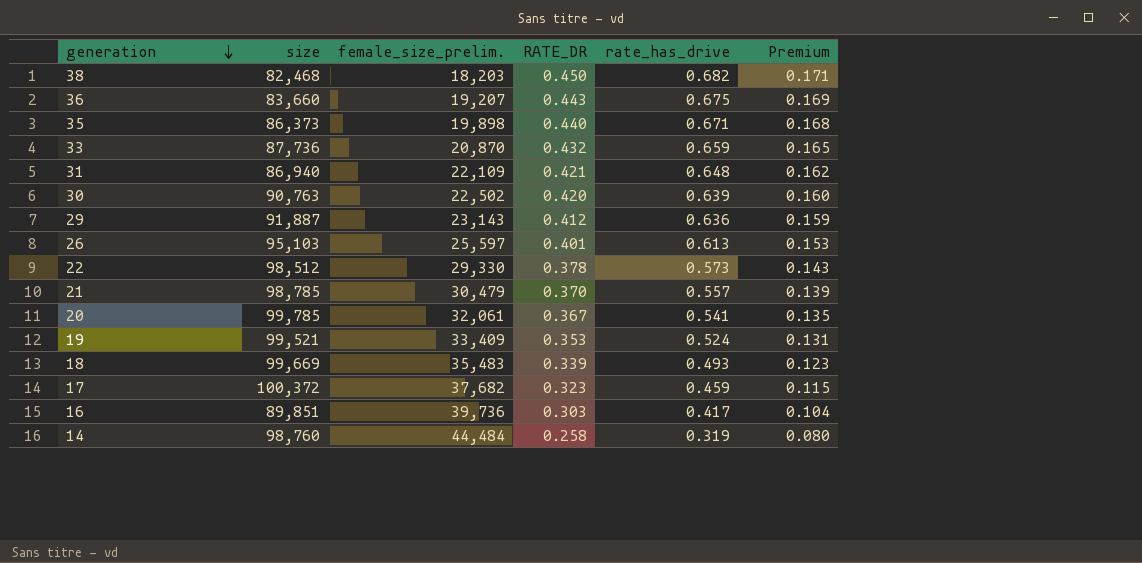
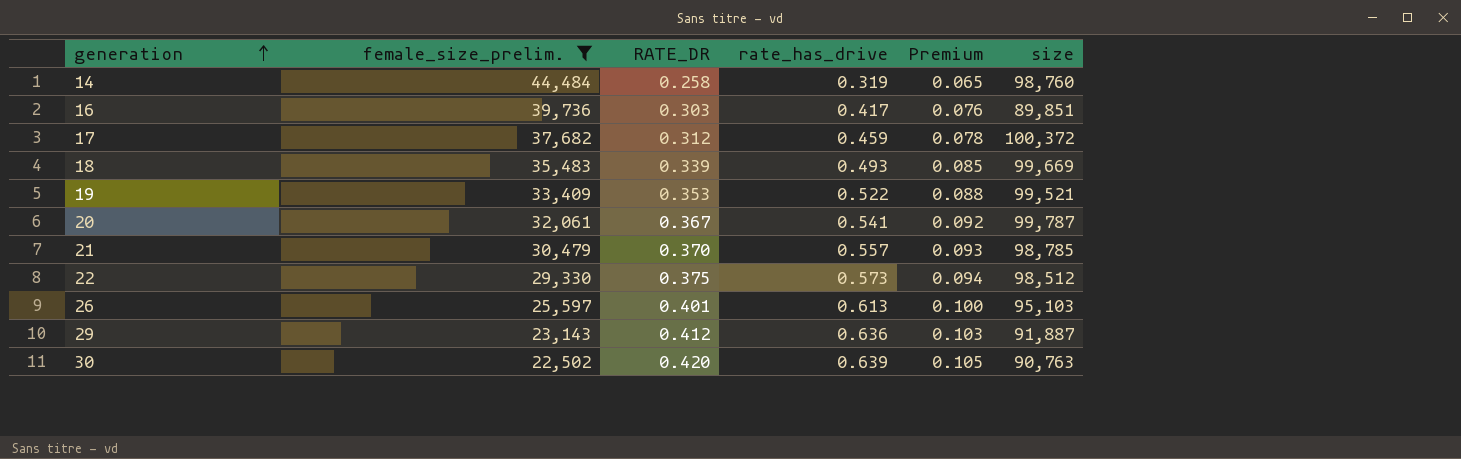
filter: none -> female_size_prelim. >= 22,502
row order: generation descending -> generation ascending
column Premium | formula: [rate_has_drive] * 0.25 -> [RATE_DR] * 0.25
column size | position: 2 -> 6
17 | RATE_DR: 0.323 -> 0.312
19 | rate_has_drive: 0.524 -> 0.522
20 | size: 99,785 -> 99,787
22 | RATE_DR: 0.378 -> 0.375

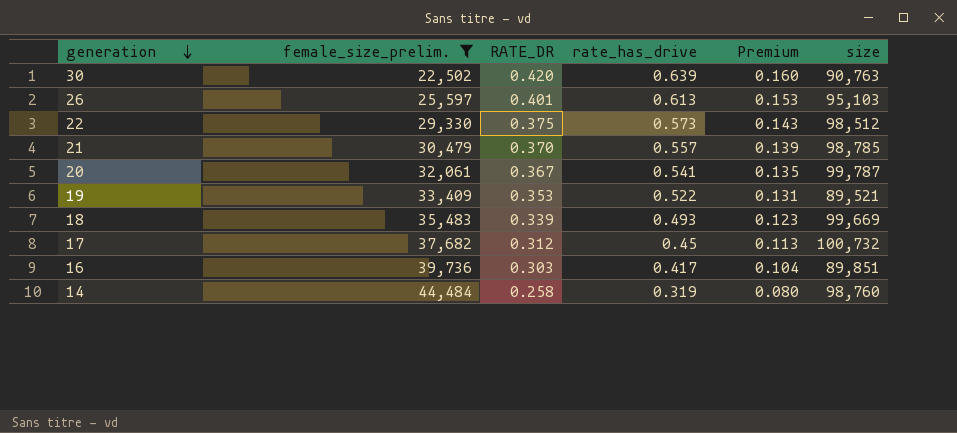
row order: generation ascending -> generation descending
column Premium | formula: [RATE_DR] * 0.25 -> [rate_has_drive] * 0.25
row 29: 23,143 | 0.412 | 0.636 | 0.103 | 91,887 -> none
19 | size: 99,521 -> 89,521
17 | rate_has_drive: 0.459 -> 0.45
17 | size: 100,372 -> 100,732

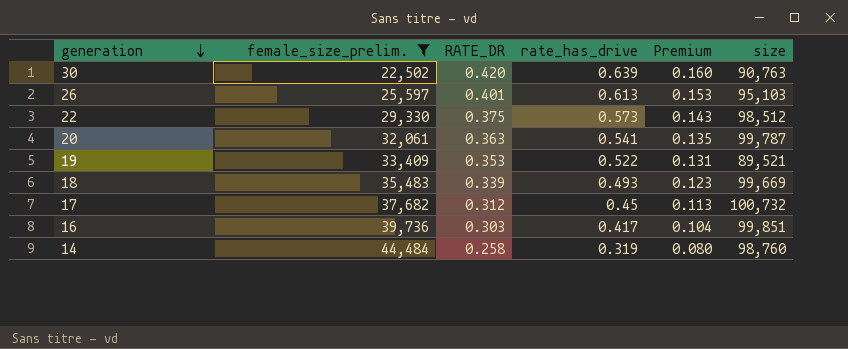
row 21: 30,479 | 0.370 | 0.557 | 0.139 | 98,785 -> none
20 | RATE_DR: 0.367 -> 0.363
16 | size: 89,851 -> 99,851

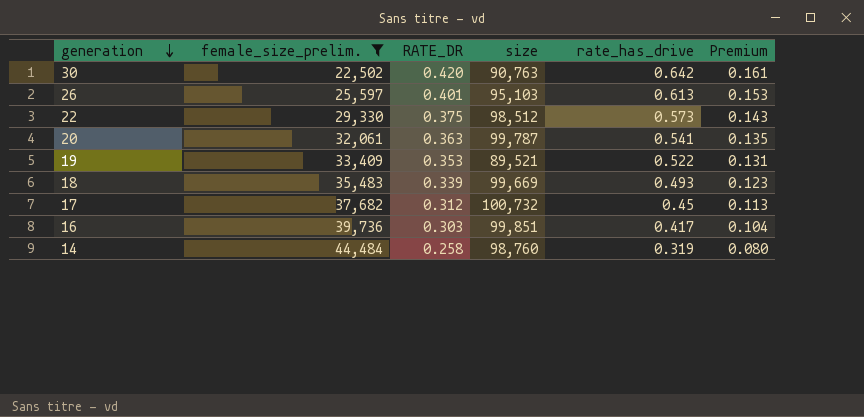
column size | position: 6 -> 4
30 | rate_has_drive: 0.639 -> 0.642
30 | Premium: 0.160 -> 0.161

